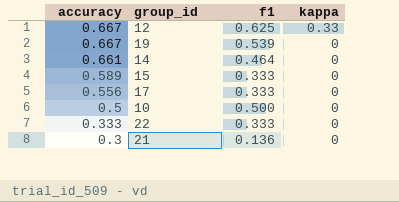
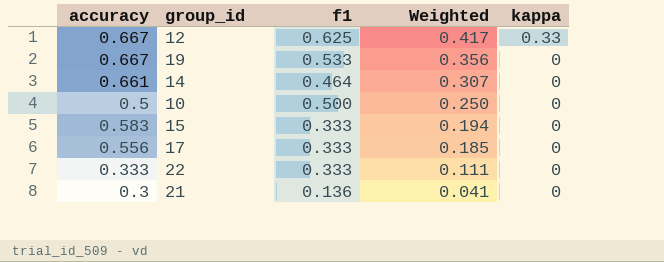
row order: accuracy descending -> Weighted descending
column Weighted | formula: none -> [accuracy] * [f1]
19 | f1: 0.539 -> 0.533
15 | accuracy: 0.589 -> 0.583

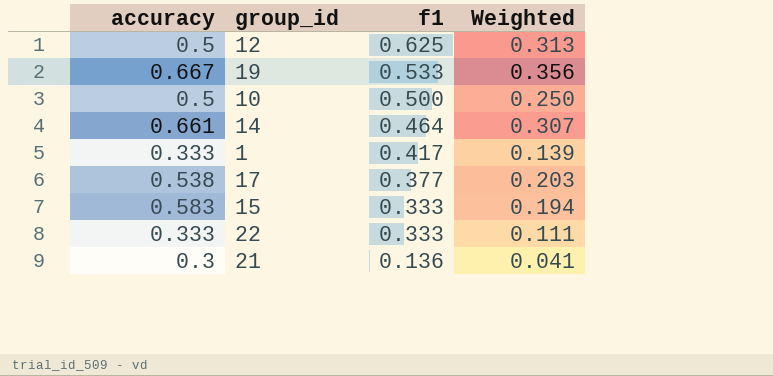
row order: Weighted descending -> f1 descending
column kappa | position: 5 -> none
12 | accuracy: 0.667 -> 0.5
12 | Weighted: 0.417 -> 0.313
row 1: none -> 0.333 | 0.417 | 0.139
17 | accuracy: 0.556 -> 0.538
17 | f1: 0.333 -> 0.377
17 | Weighted: 0.185 -> 0.203

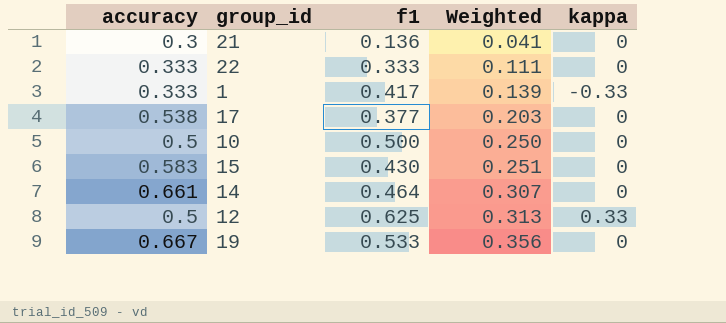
row order: f1 descending -> Weighted ascending
column kappa | position: none -> 5
15 | f1: 0.333 -> 0.430
15 | Weighted: 0.194 -> 0.251

